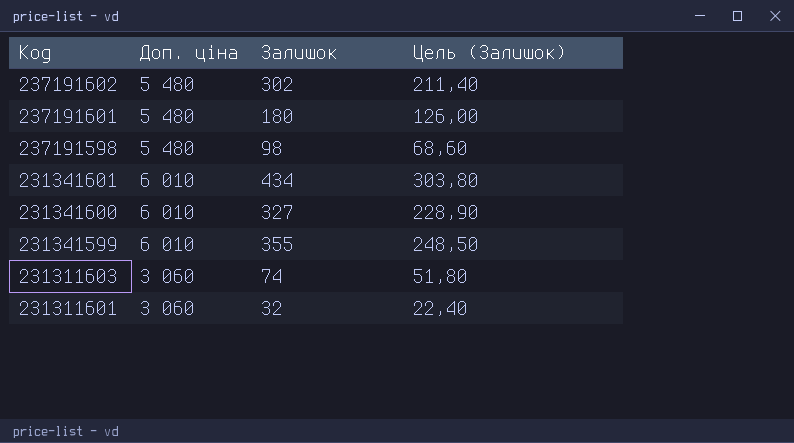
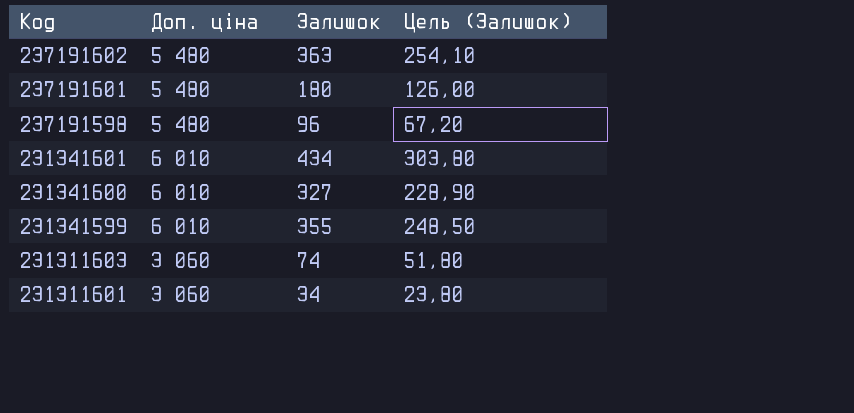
237191602 | Залишок: 302 -> 363
237191602 | Цель (Залишок): 211,40 -> 254,10
237191598 | Залишок: 98 -> 96
237191598 | Цель (Залишок): 68,60 -> 67,20
231311601 | Залишок: 32 -> 34
231311601 | Цель (Залишок): 22,40 -> 23,80

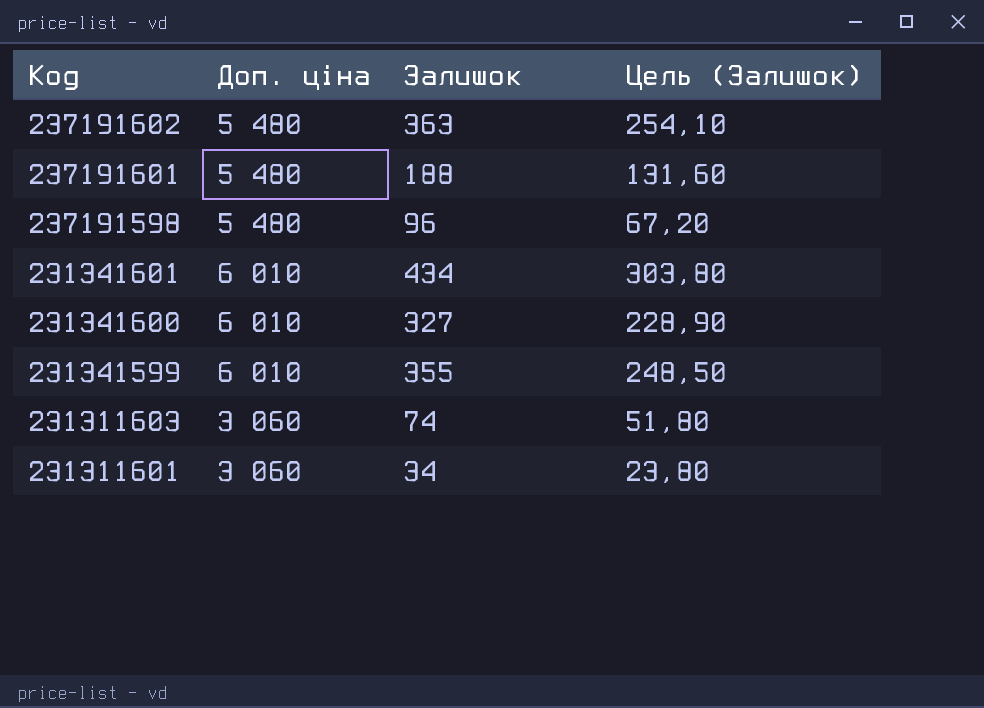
237191601 | Залишок: 180 -> 188
237191601 | Цель (Залишок): 126,00 -> 131,60

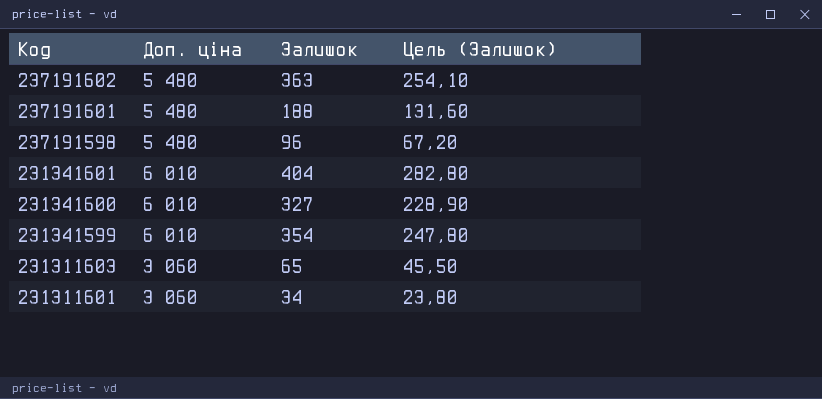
231341601 | Залишок: 434 -> 404
231341601 | Цель (Залишок): 303,80 -> 282,80
231341599 | Залишок: 355 -> 354
231341599 | Цель (Залишок): 248,50 -> 247,80
231311603 | Залишок: 74 -> 65
231311603 | Цель (Залишок): 51,80 -> 45,50

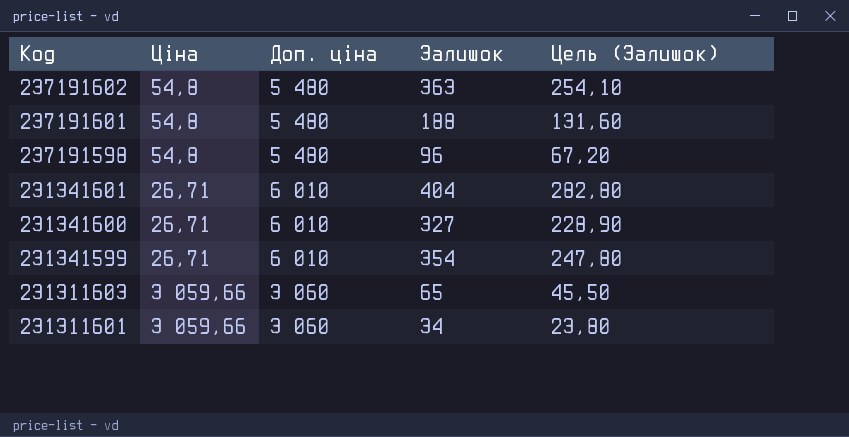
column Ціна | position: none -> 2

